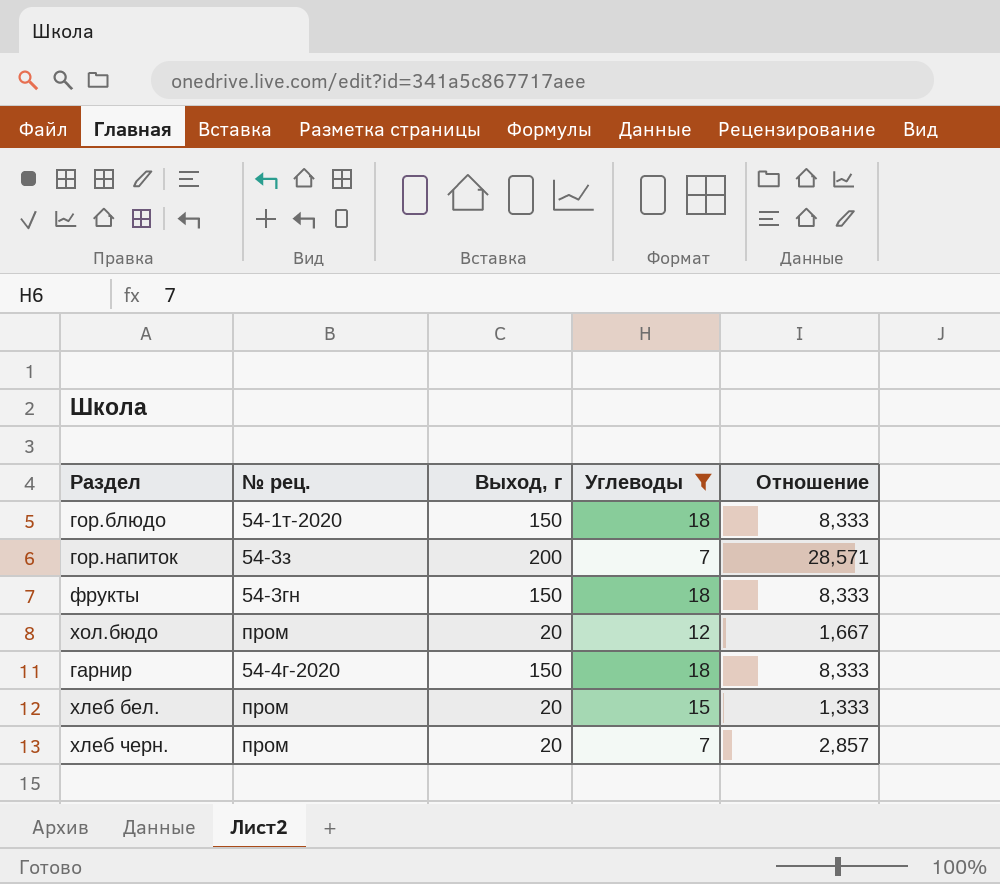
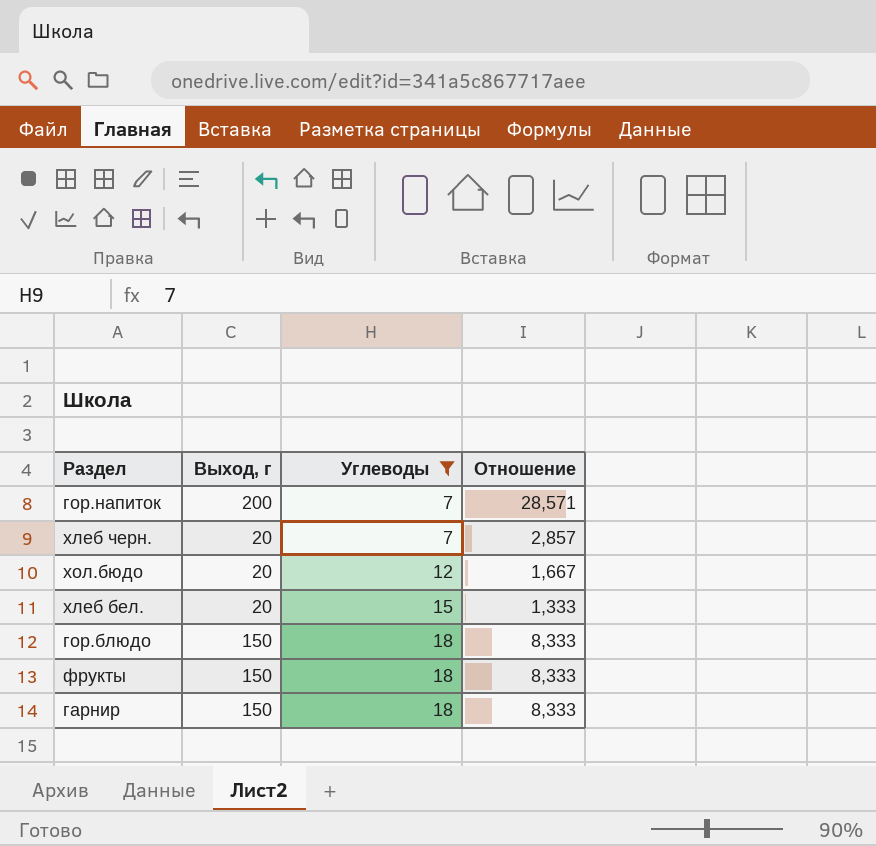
row order: none -> Углеводы ascending
column № рец. | position: 2 -> none

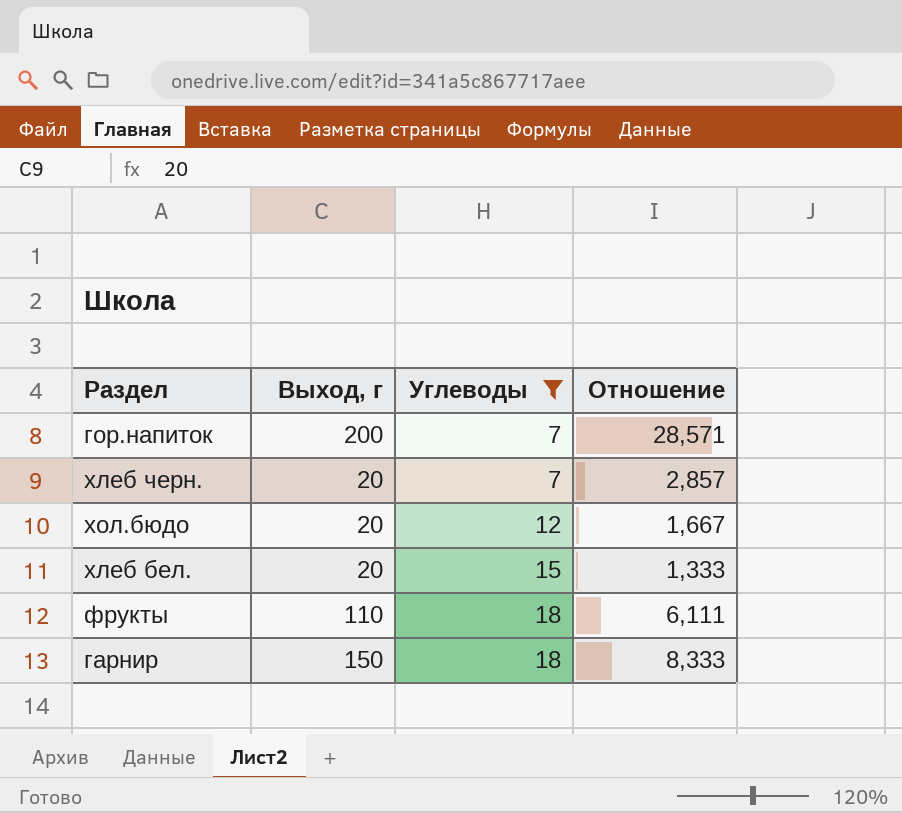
row гор.блюдо: 150 | 18 | 8,333 -> none
фрукты | Выход, г: 150 -> 110
фрукты | Отношение: 8,333 -> 6,111

